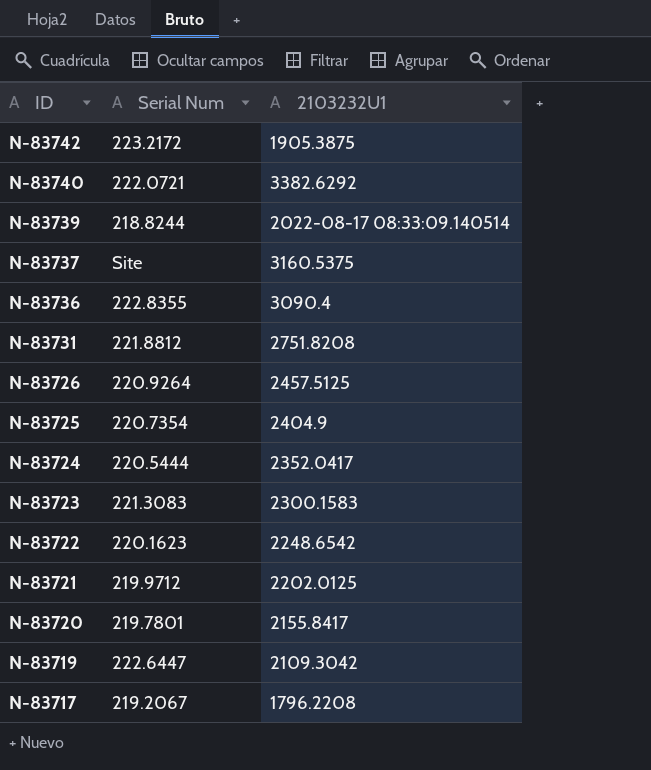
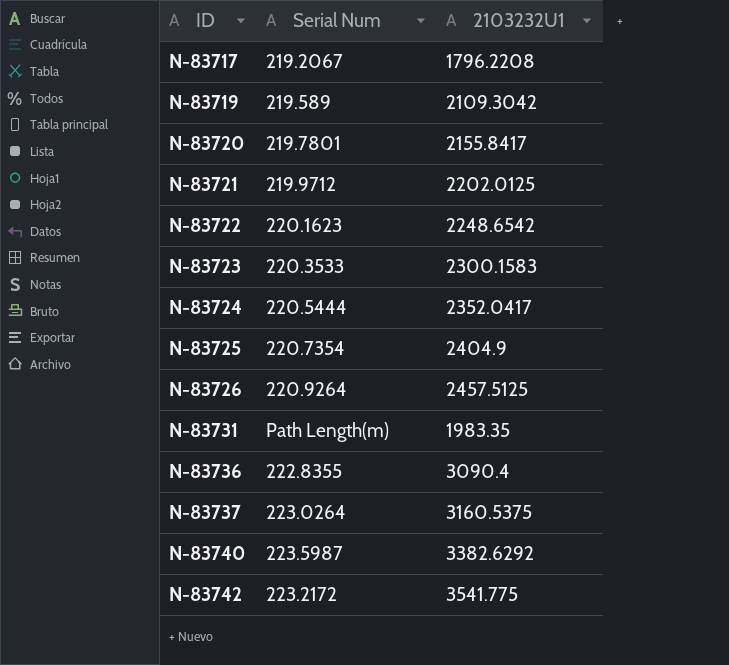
row order: ID descending -> ID ascending
row N-83739: 218.8244 | 2022-08-17 08:33:09.140514 -> none
N-83719 | Serial Num: 222.6447 -> 219.589
N-83723 | Serial Num: 221.3083 -> 220.3533
N-83731 | Serial Num: 221.8812 -> Path Length(m)
N-83731 | 2103232U1: 2751.8208 -> 1983.35
N-83737 | Serial Num: Site -> 223.0264
N-83740 | Serial Num: 222.0721 -> 223.5987
N-83742 | 2103232U1: 1905.3875 -> 3541.775

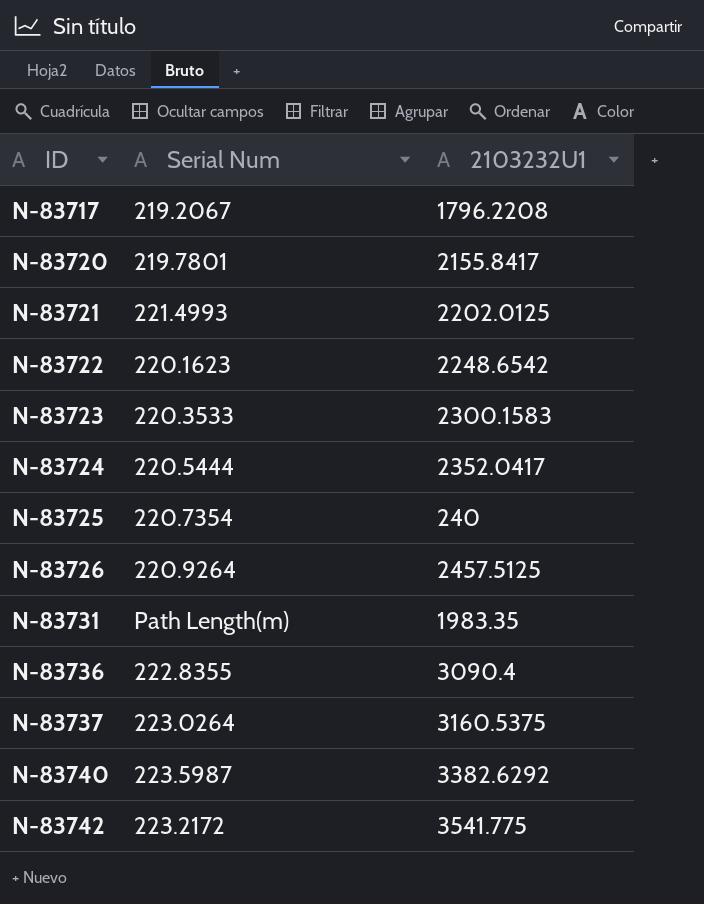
row N-83719: 219.589 | 2109.3042 -> none
N-83721 | Serial Num: 219.9712 -> 221.4993
N-83725 | 2103232U1: 2404.9 -> 240

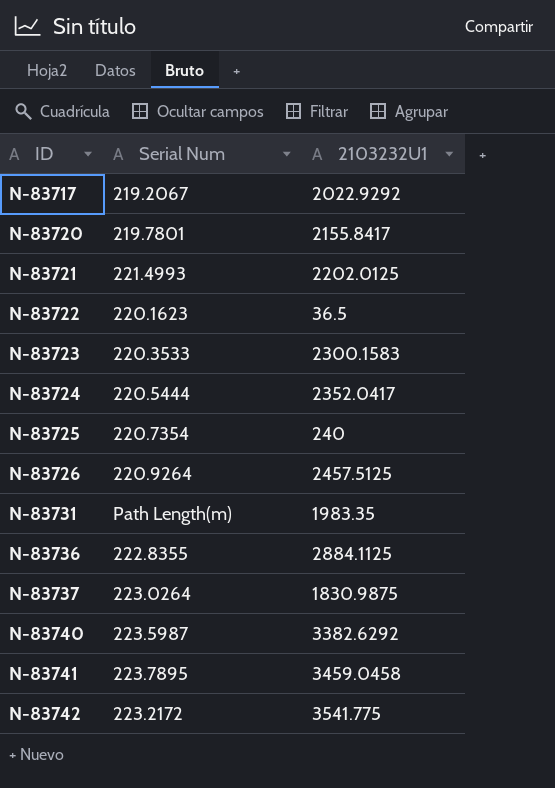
N-83717 | 2103232U1: 1796.2208 -> 2022.9292
N-83722 | 2103232U1: 2248.6542 -> 36.5
N-83736 | 2103232U1: 3090.4 -> 2884.1125
N-83737 | 2103232U1: 3160.5375 -> 1830.9875
row N-83741: none -> 223.7895 | 3459.0458

